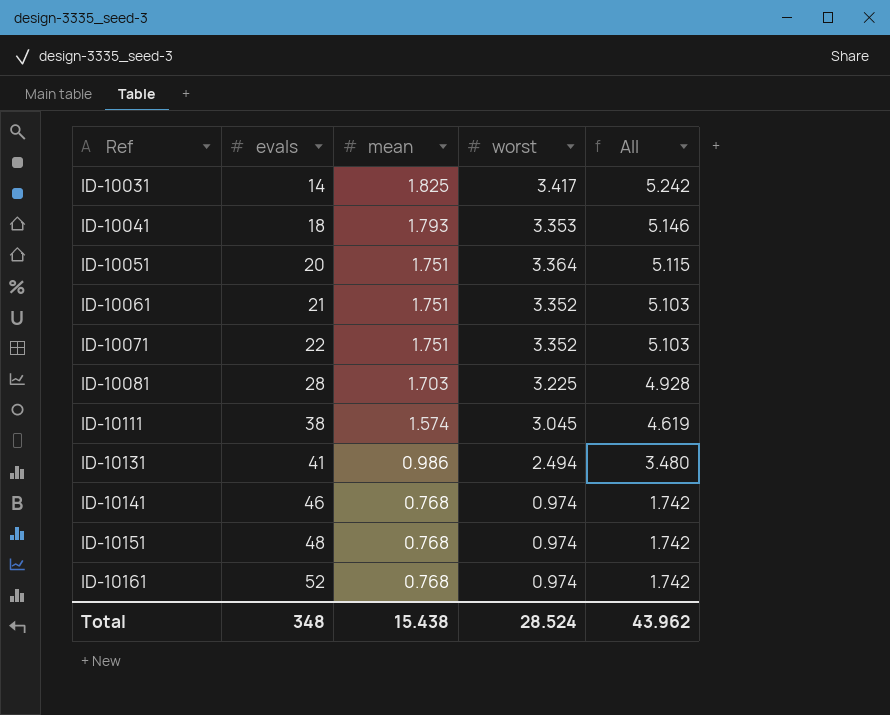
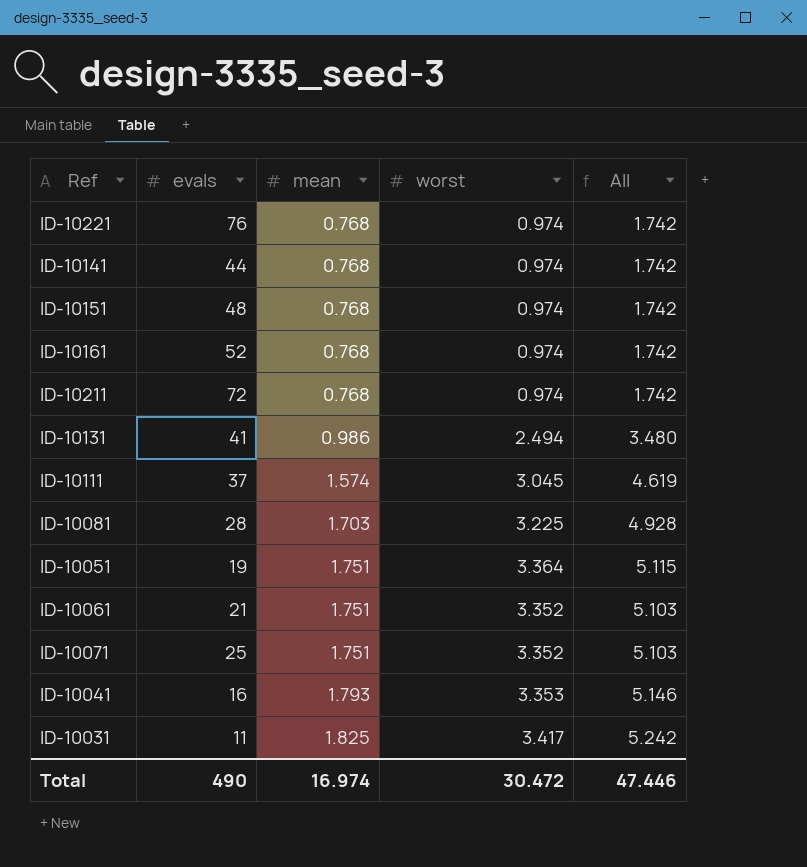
row order: Ref ascending -> mean ascending
row ID-10221: none -> 76 | 0.768 | 0.974 | 1.742
ID-10141 | evals: 46 -> 44
row ID-10211: none -> 72 | 0.768 | 0.974 | 1.742
ID-10111 | evals: 38 -> 37
ID-10051 | evals: 20 -> 19
ID-10071 | evals: 22 -> 25
ID-10041 | evals: 18 -> 16
ID-10031 | evals: 14 -> 11
Total | evals: 348 -> 490
Total | mean: 15.438 -> 16.974
Total | worst: 28.524 -> 30.472
Total | All: 43.962 -> 47.446

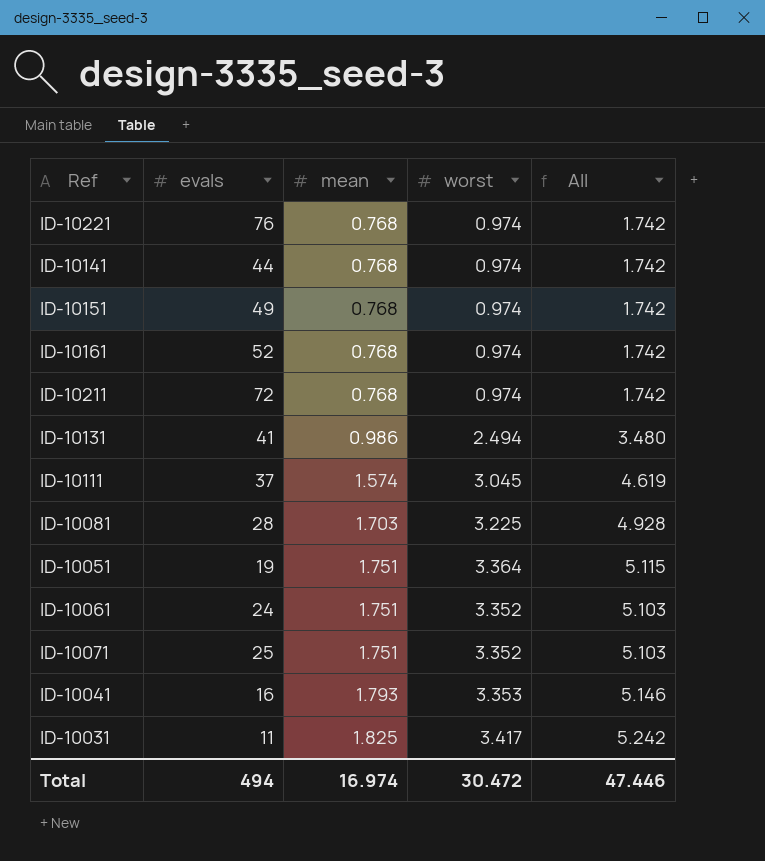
ID-10151 | evals: 48 -> 49
ID-10061 | evals: 21 -> 24
Total | evals: 490 -> 494

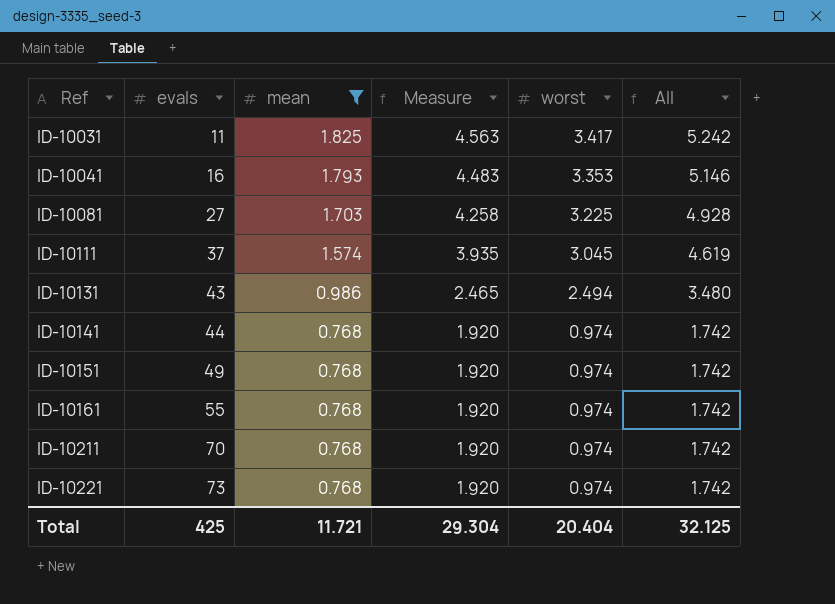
filter: none -> mean != 1.751
row order: mean ascending -> Ref ascending
column Measure | formula: none -> [mean] * 2.5
ID-10081 | evals: 28 -> 27
ID-10131 | evals: 41 -> 43
ID-10161 | evals: 52 -> 55
ID-10211 | evals: 72 -> 70
ID-10221 | evals: 76 -> 73
Total | evals: 494 -> 425
Total | mean: 16.974 -> 11.721
Total | worst: 30.472 -> 20.404
Total | All: 47.446 -> 32.125

